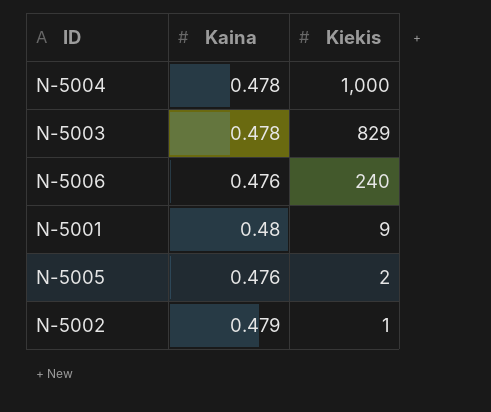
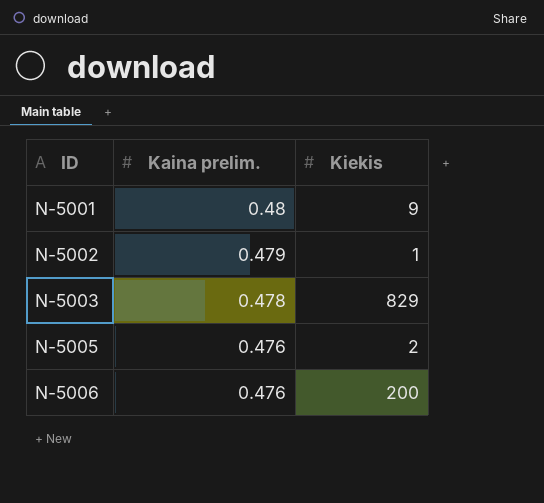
row order: Kiekis descending -> ID ascending
column name: Kaina -> Kaina prelim.
row N-5004: 0.478 | 1,000 -> none
N-5006 | Kiekis: 240 -> 200

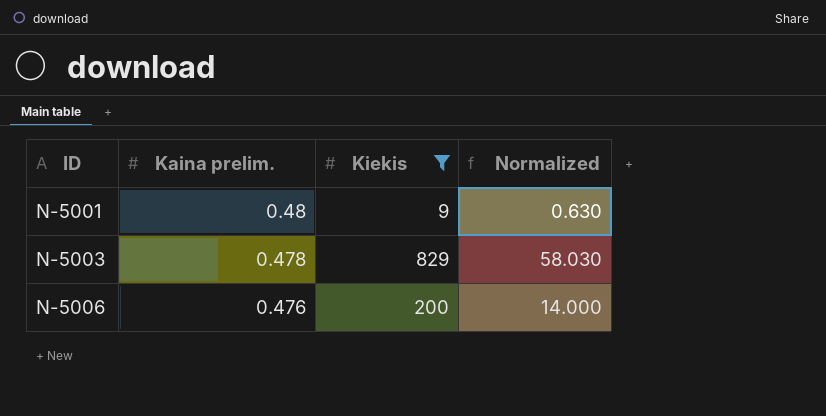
filter: none -> Kiekis >= 9
column Normalized | formula: none -> [Kiekis] * 0.07

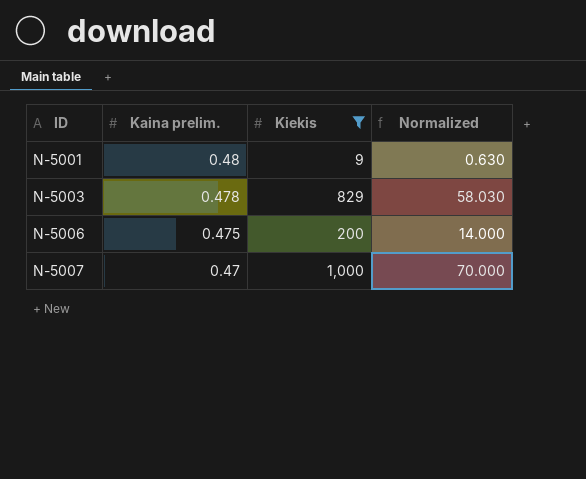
N-5006 | Kaina prelim.: 0.476 -> 0.475
row N-5007: none -> 0.47 | 1,000 | 70.000

